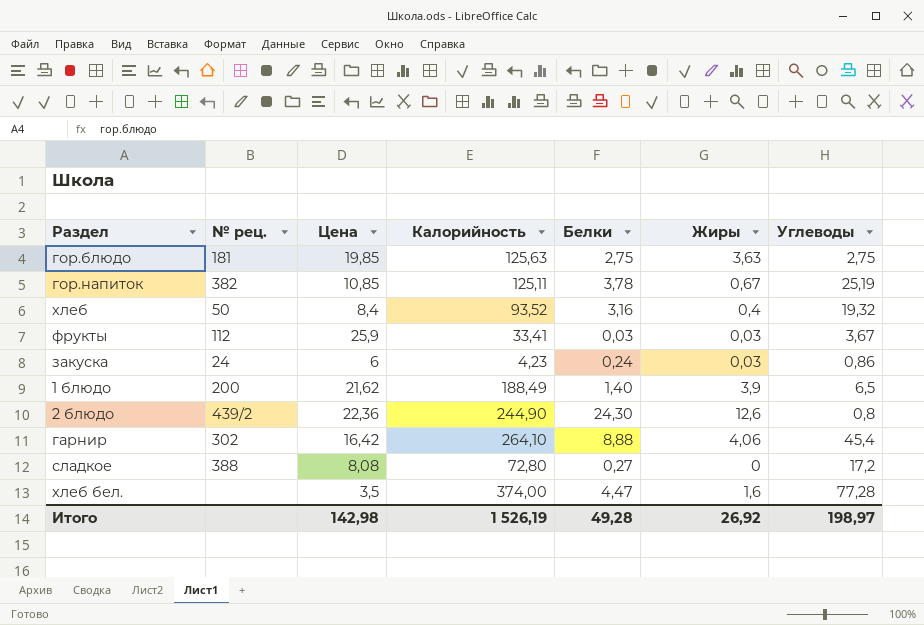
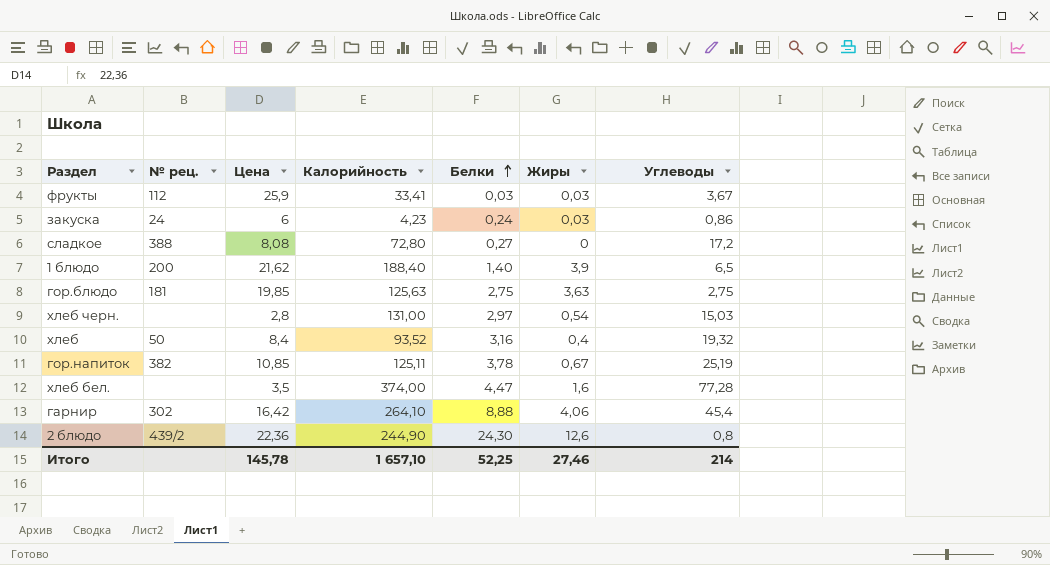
row order: none -> Белки ascending
1 блюдо | Калорийность: 188,49 -> 188,40
row хлеб черн.: none -> none | 2,8 | 131,00 | 2,97 | 0,54 | 15,03
Итого | Цена: 142,98 -> 145,78
Итого | Калорийность: 1 526,19 -> 1 657,10
Итого | Белки: 49,28 -> 52,25
Итого | Жиры: 26,92 -> 27,46
Итого | Углеводы: 198,97 -> 214

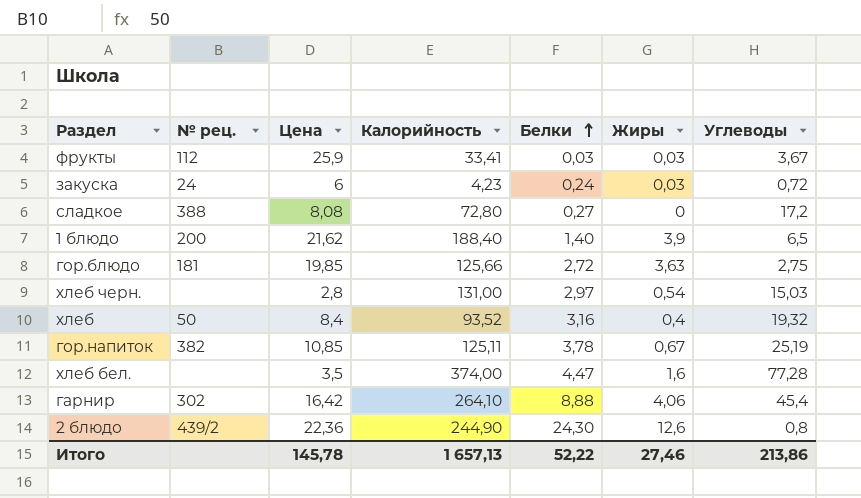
закуска | Углеводы: 0,86 -> 0,72
гор.блюдо | Калорийность: 125,63 -> 125,66
гор.блюдо | Белки: 2,75 -> 2,72
Итого | Калорийность: 1 657,10 -> 1 657,13
Итого | Белки: 52,25 -> 52,22
Итого | Углеводы: 214 -> 213,86

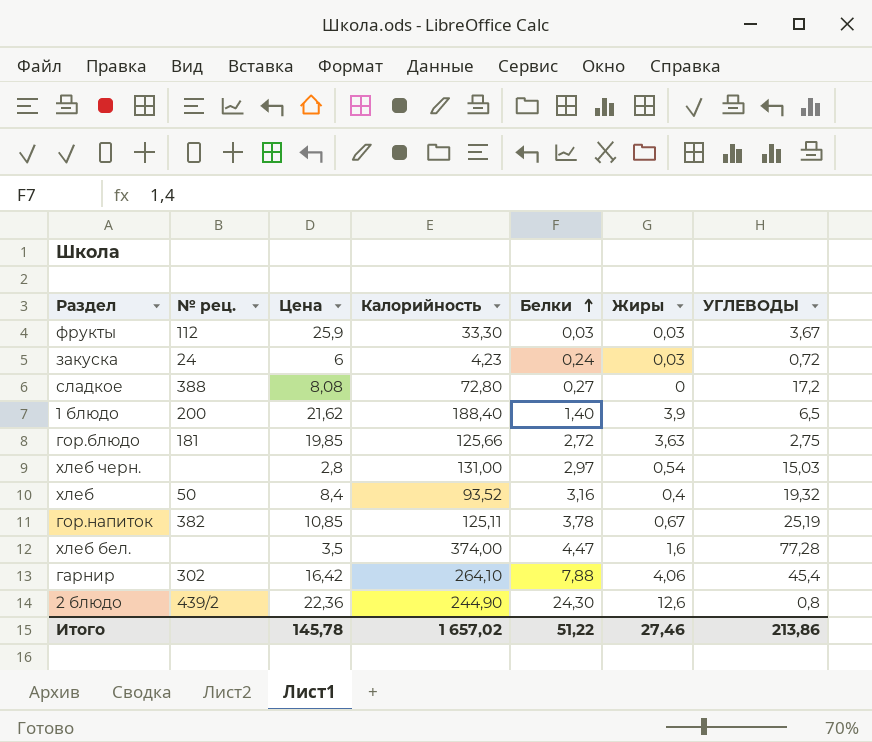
column name: Углеводы -> УГЛЕВОДЫ
фрукты | Калорийность: 33,41 -> 33,30
гарнир | Белки: 8,88 -> 7,88
Итого | Калорийность: 1 657,13 -> 1 657,02
Итого | Белки: 52,22 -> 51,22

